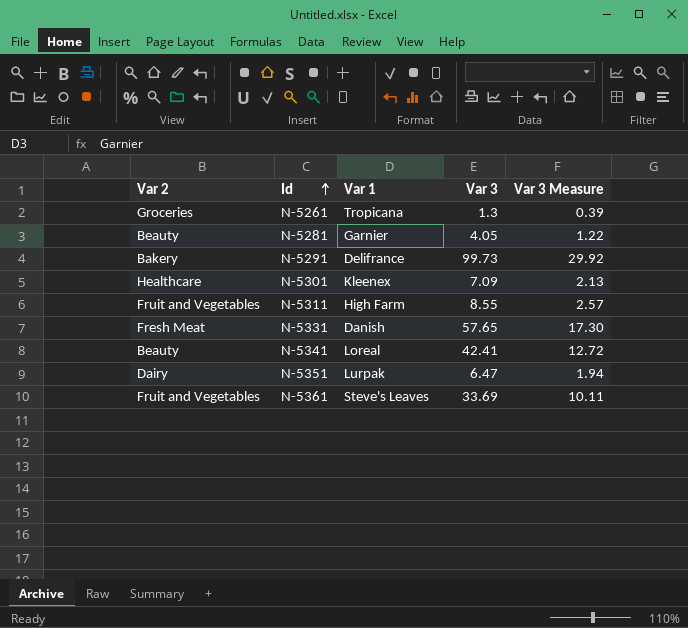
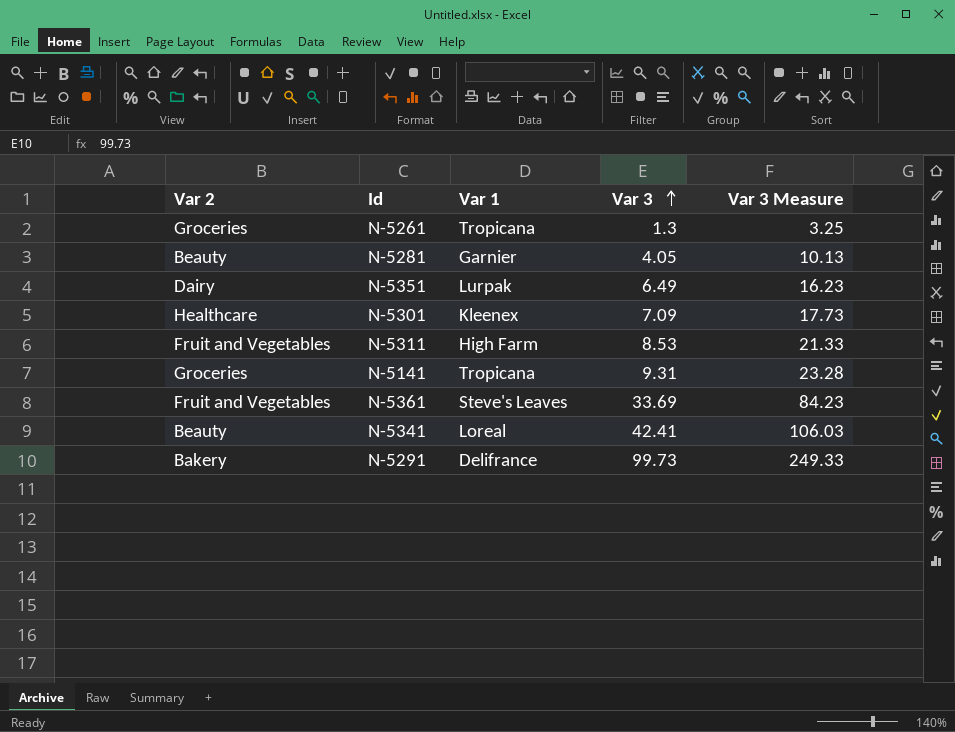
row order: Id ascending -> Var 3 ascending
column Var 3 Measure | formula: [Var 3] * 0.3 -> [Var 3] * 2.5
row N-5331: Fresh Meat | Danish | 57.65 | 17.30 -> none
N-5351 | Var 3: 6.47 -> 6.49
N-5311 | Var 3: 8.55 -> 8.53
row N-5141: none -> Groceries | Tropicana | 9.31 | 23.28

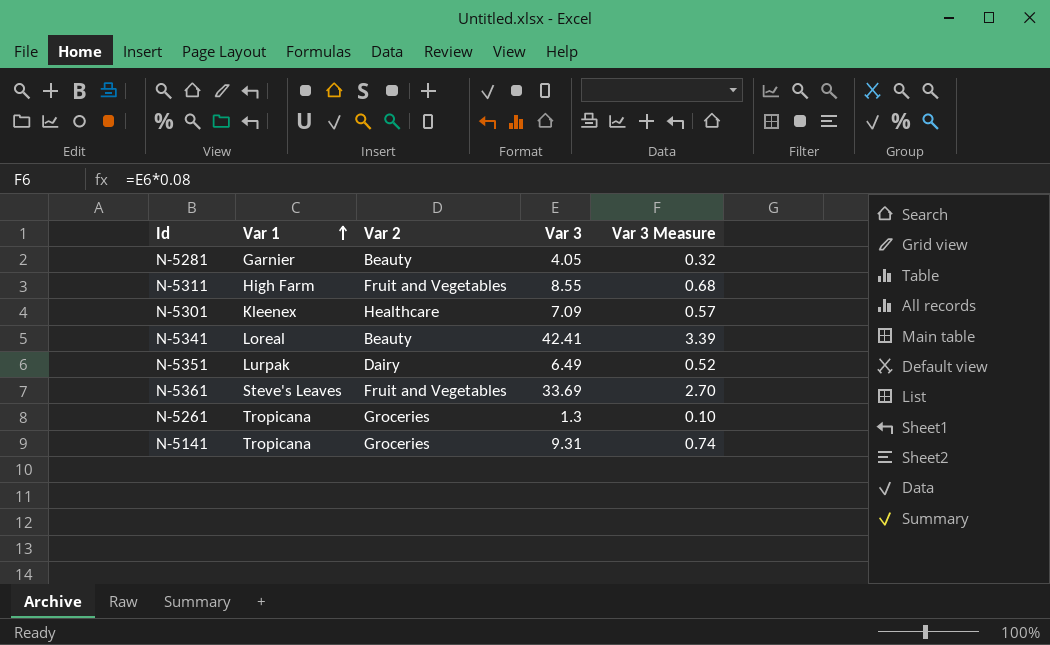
row order: Var 3 ascending -> Var 1 ascending
column Var 2 | position: 1 -> 3
column Var 3 Measure | formula: [Var 3] * 2.5 -> [Var 3] * 0.08
row N-5291: Bakery | Delifrance | 99.73 | 249.33 -> none
N-5311 | Var 3: 8.53 -> 8.55

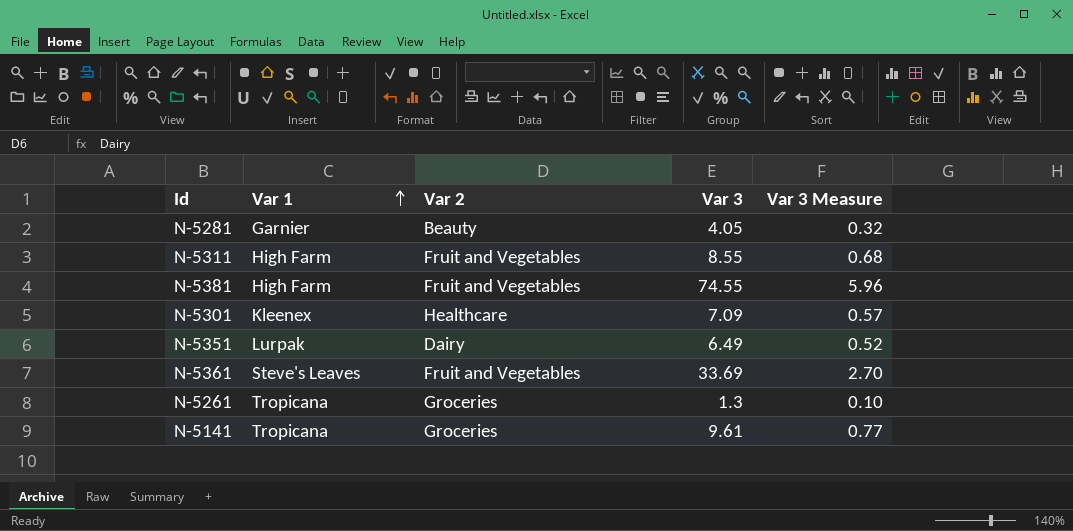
row N-5341: Loreal | Beauty | 42.41 | 3.39 -> none
row N-5381: none -> High Farm | Fruit and Vegetables | 74.55 | 5.96
N-5141 | Var 3: 9.31 -> 9.61
N-5141 | Var 3 Measure: 0.74 -> 0.77

